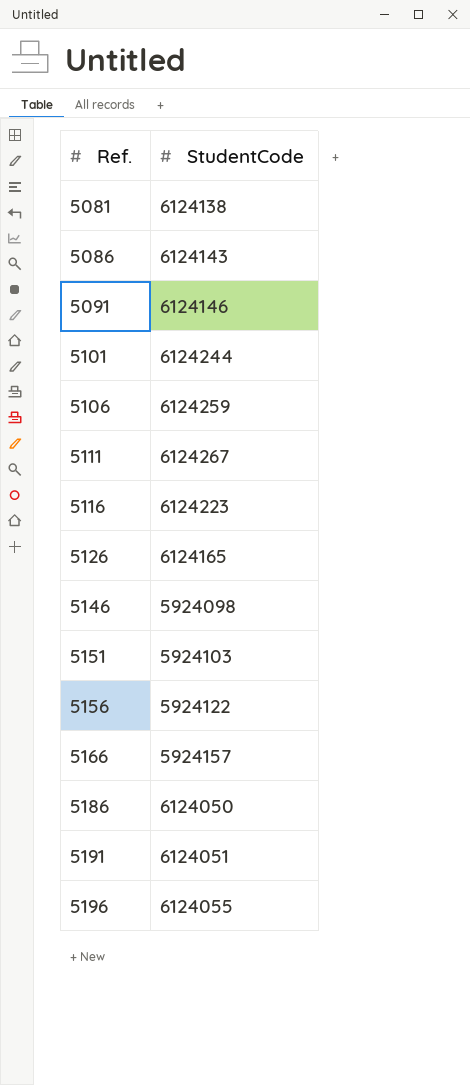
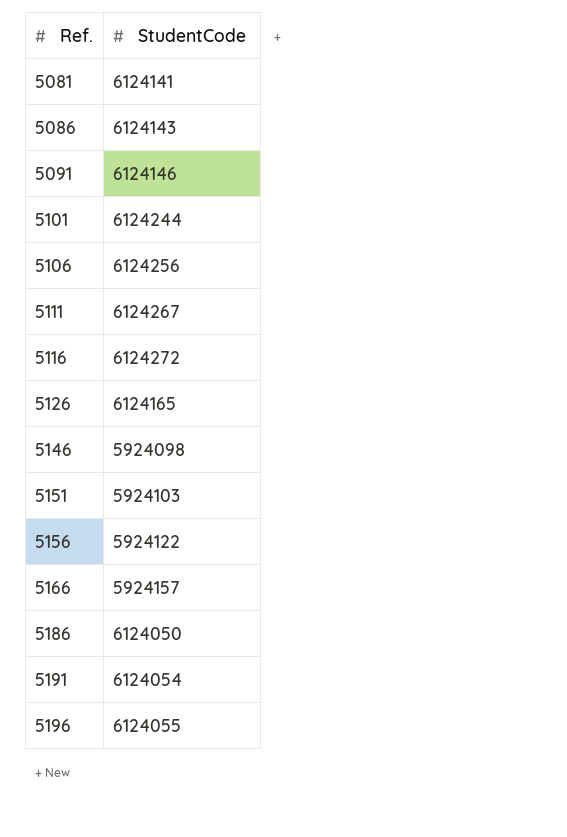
5081 | StudentCode: 6124138 -> 6124141
5106 | StudentCode: 6124259 -> 6124256
5116 | StudentCode: 6124223 -> 6124272
5191 | StudentCode: 6124051 -> 6124054

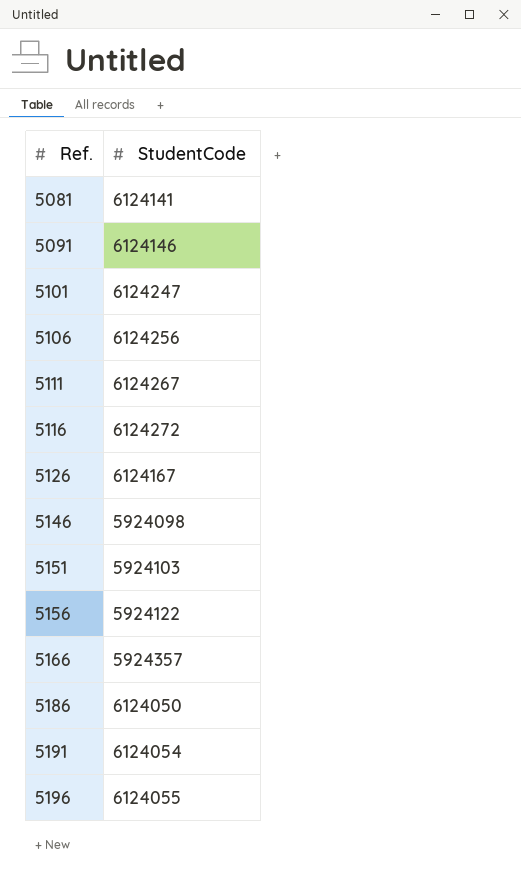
row 5086: 6124143 -> none
5101 | StudentCode: 6124244 -> 6124247
5126 | StudentCode: 6124165 -> 6124167
5166 | StudentCode: 5924157 -> 5924357

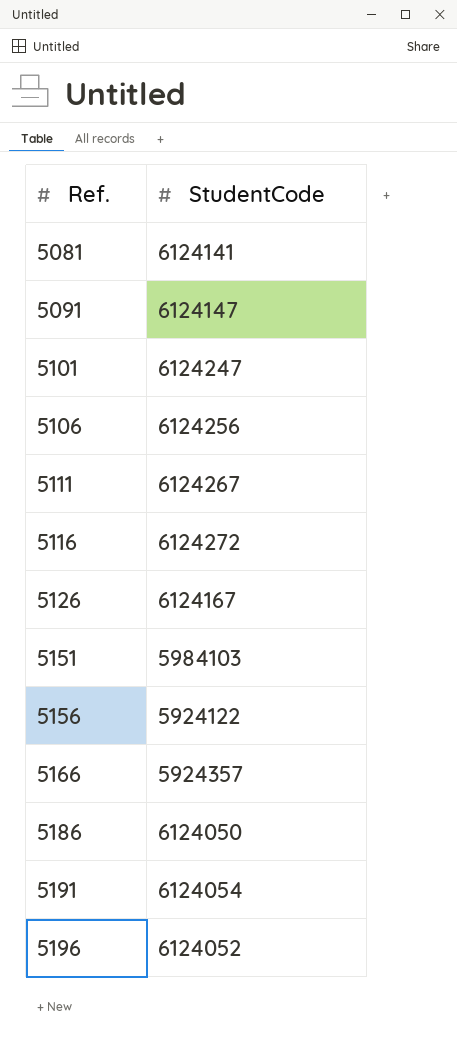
row 5146: 5924098 -> none
5091 | StudentCode: 6124146 -> 6124147
5151 | StudentCode: 5924103 -> 5984103
5196 | StudentCode: 6124055 -> 6124052

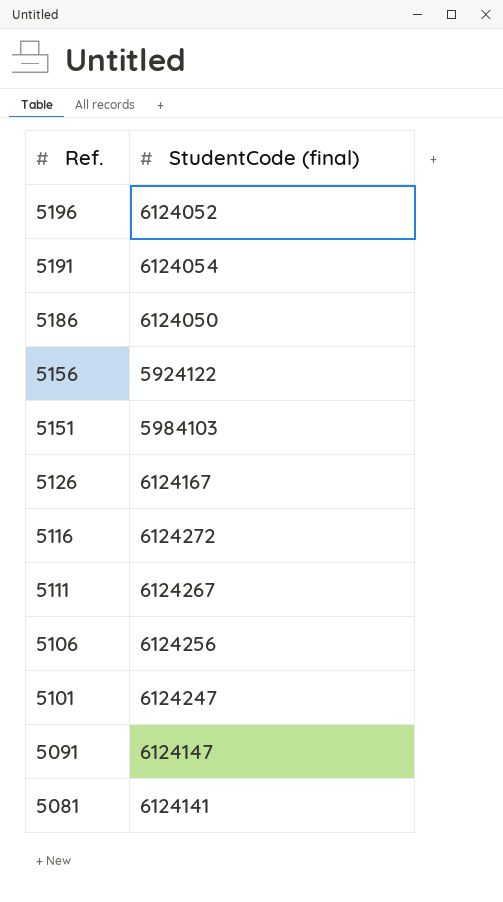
row order: Ref. ascending -> Ref. descending
column name: StudentCode -> StudentCode (final)
row 5166: 5924357 -> none

